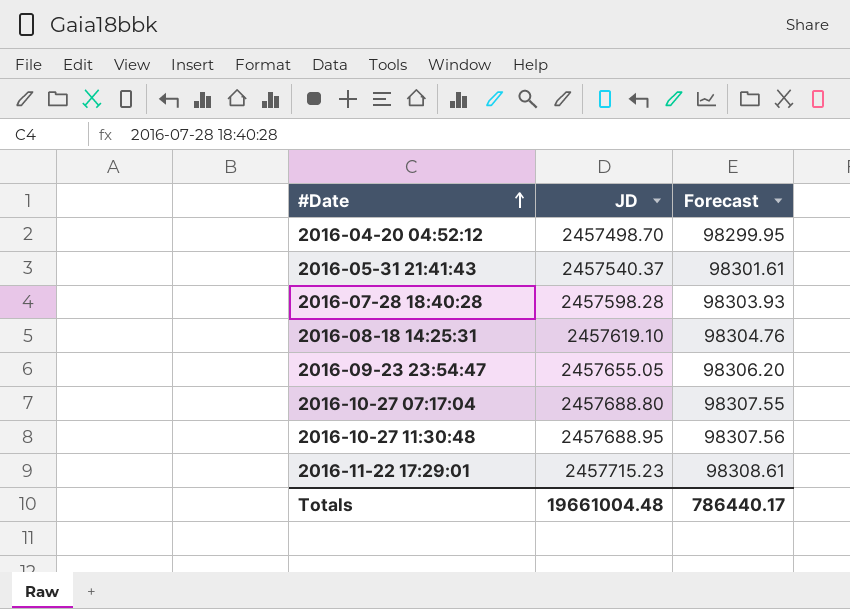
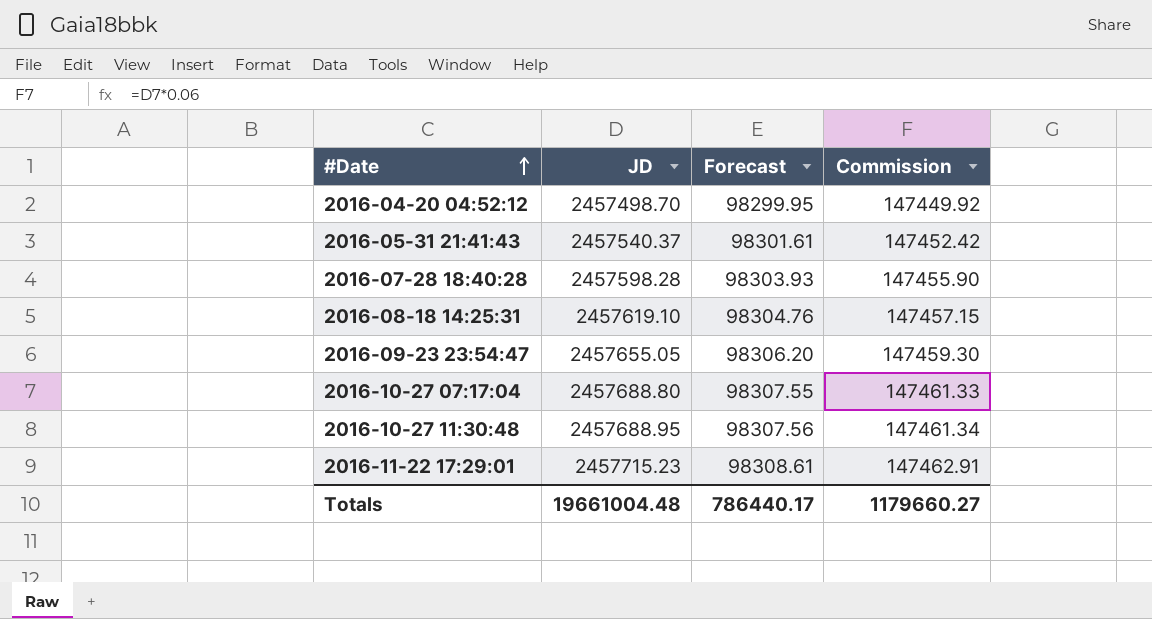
column Commission | formula: none -> [JD] * 0.06

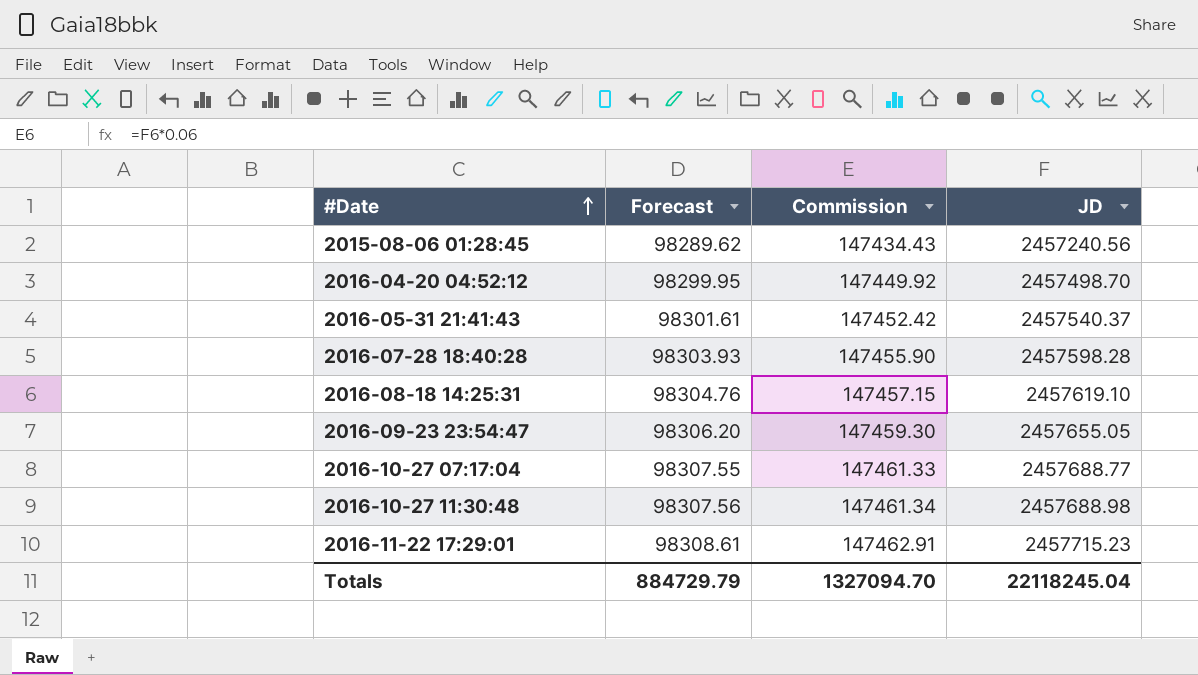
column JD | position: 2 -> 4
row 2015-08-06 01:28:45: none -> 98289.62 | 147434.43 | 2457240.56
2016-10-27 07:17:04 | JD: 2457688.80 -> 2457688.77
2016-10-27 11:30:48 | JD: 2457688.95 -> 2457688.98
Totals | Forecast: 786440.17 -> 884729.79
Totals | Commission: 1179660.27 -> 1327094.70
Totals | JD: 19661004.48 -> 22118245.04

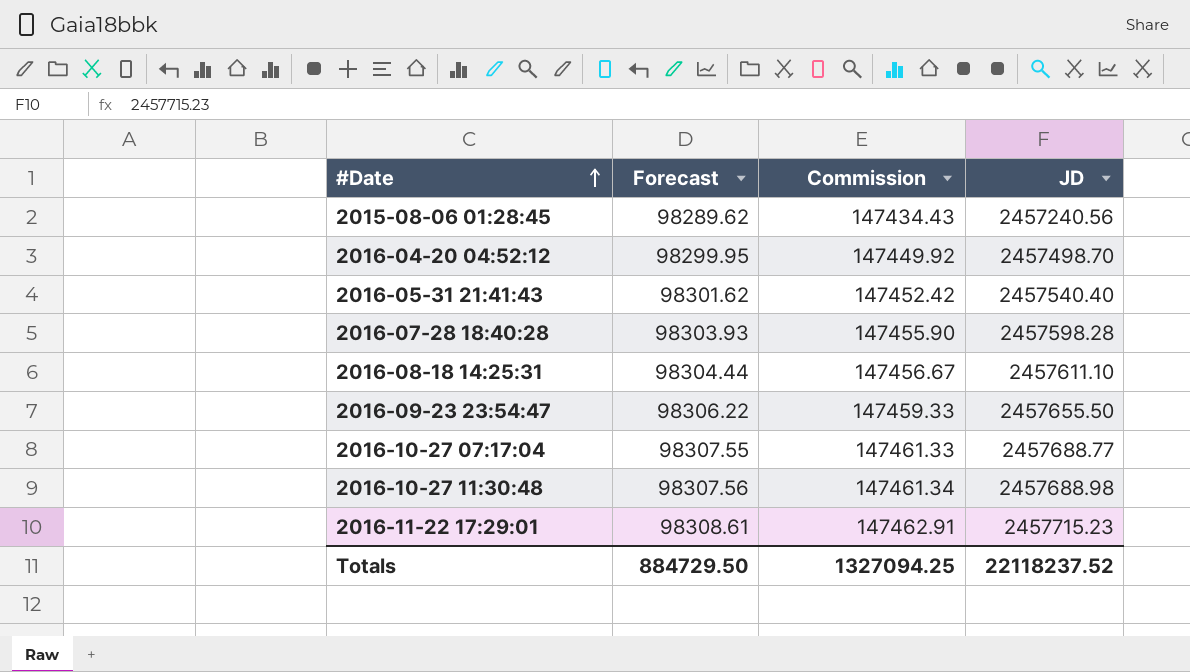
2016-05-31 21:41:43 | Forecast: 98301.61 -> 98301.62
2016-05-31 21:41:43 | JD: 2457540.37 -> 2457540.40
2016-08-18 14:25:31 | Forecast: 98304.76 -> 98304.44
2016-08-18 14:25:31 | Commission: 147457.15 -> 147456.67
2016-08-18 14:25:31 | JD: 2457619.10 -> 2457611.10
2016-09-23 23:54:47 | Forecast: 98306.20 -> 98306.22
2016-09-23 23:54:47 | Commission: 147459.30 -> 147459.33
2016-09-23 23:54:47 | JD: 2457655.05 -> 2457655.50
Totals | Forecast: 884729.79 -> 884729.50
Totals | Commission: 1327094.70 -> 1327094.25
Totals | JD: 22118245.04 -> 22118237.52

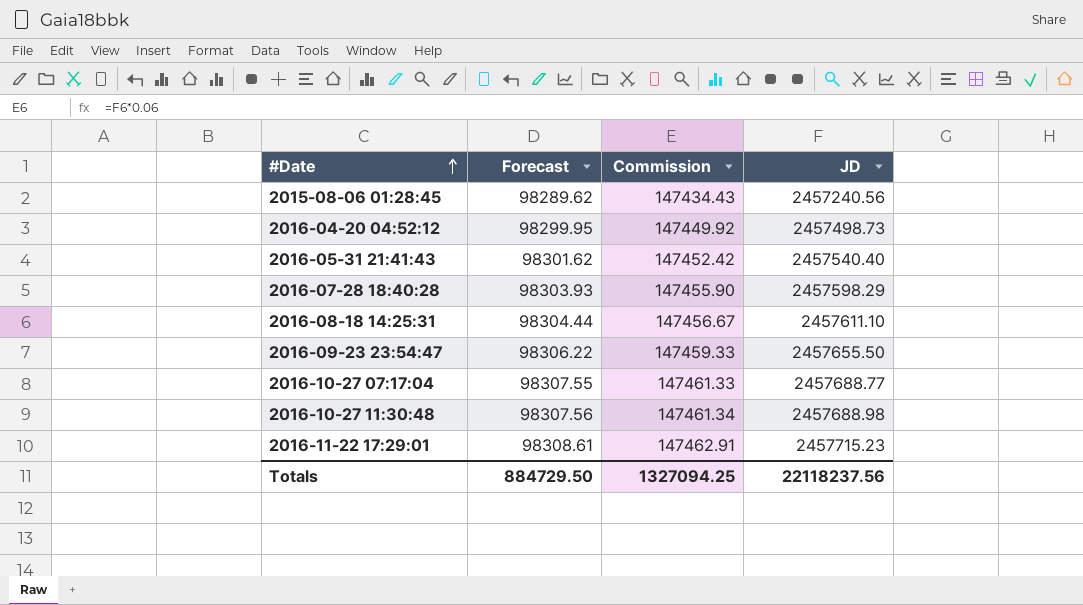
2016-04-20 04:52:12 | JD: 2457498.70 -> 2457498.73
2016-07-28 18:40:28 | JD: 2457598.28 -> 2457598.29
Totals | JD: 22118237.52 -> 22118237.56

